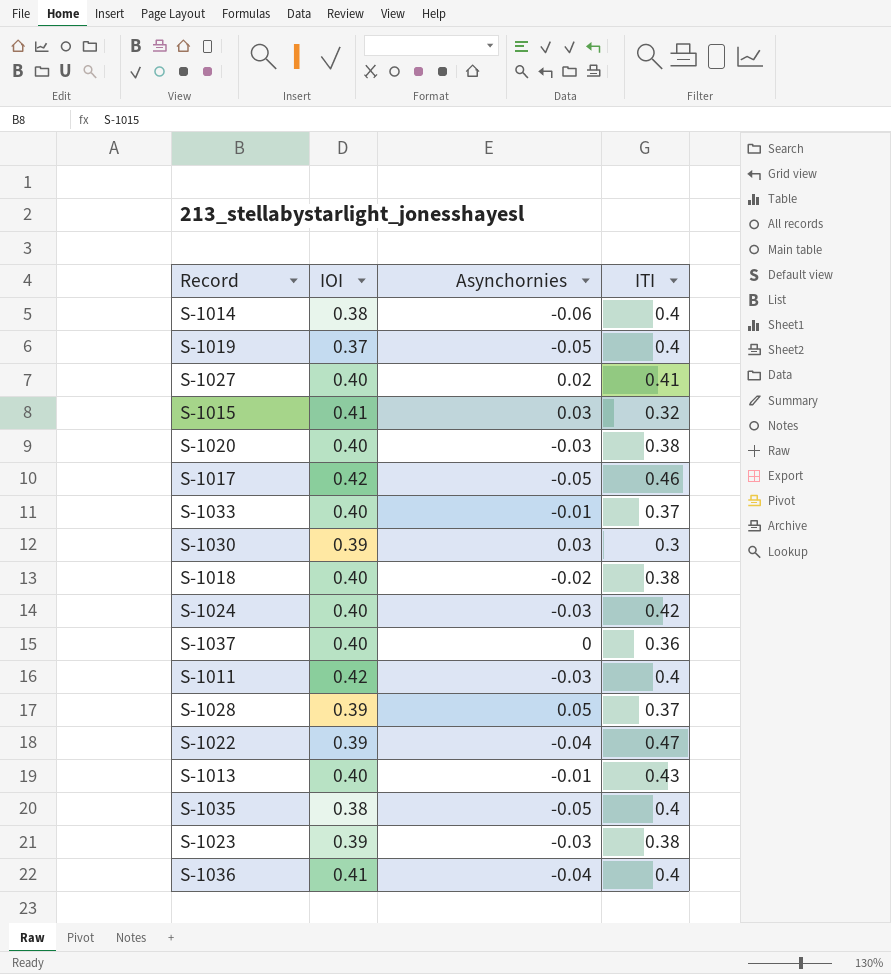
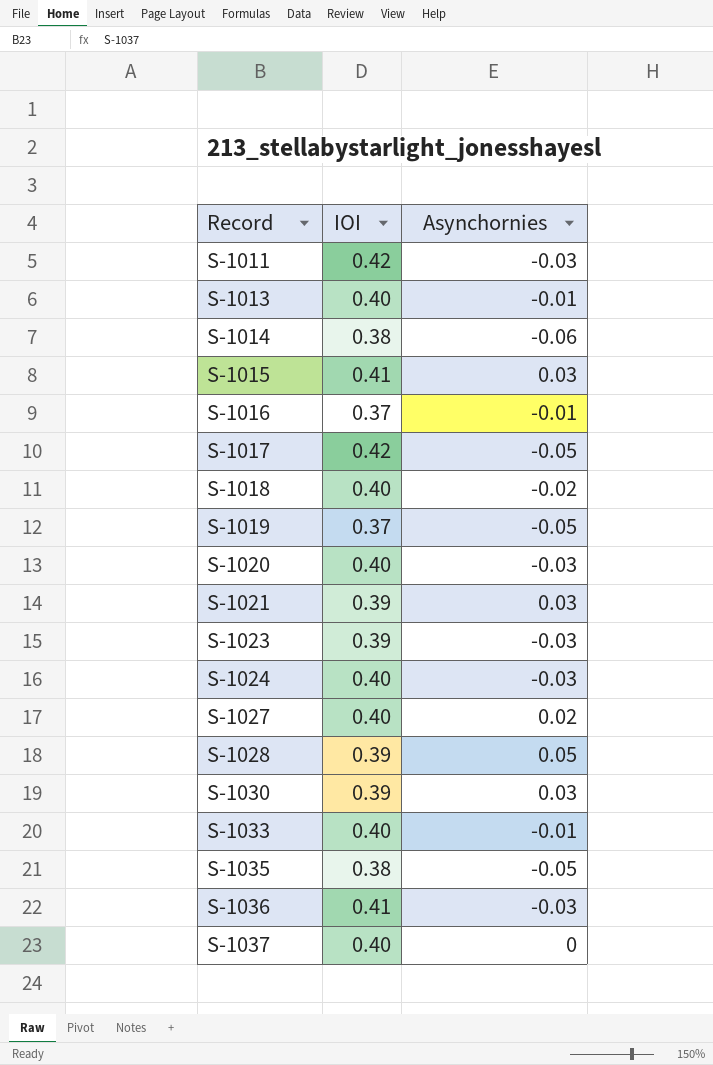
row order: none -> Record ascending
column ITI | position: 4 -> none
row S-1022: 0.39 | -0.04 | 0.47 -> none
row S-1016: none -> 0.37 | -0.01
row S-1021: none -> 0.39 | 0.03
S-1036 | Asynchornies: -0.04 -> -0.03

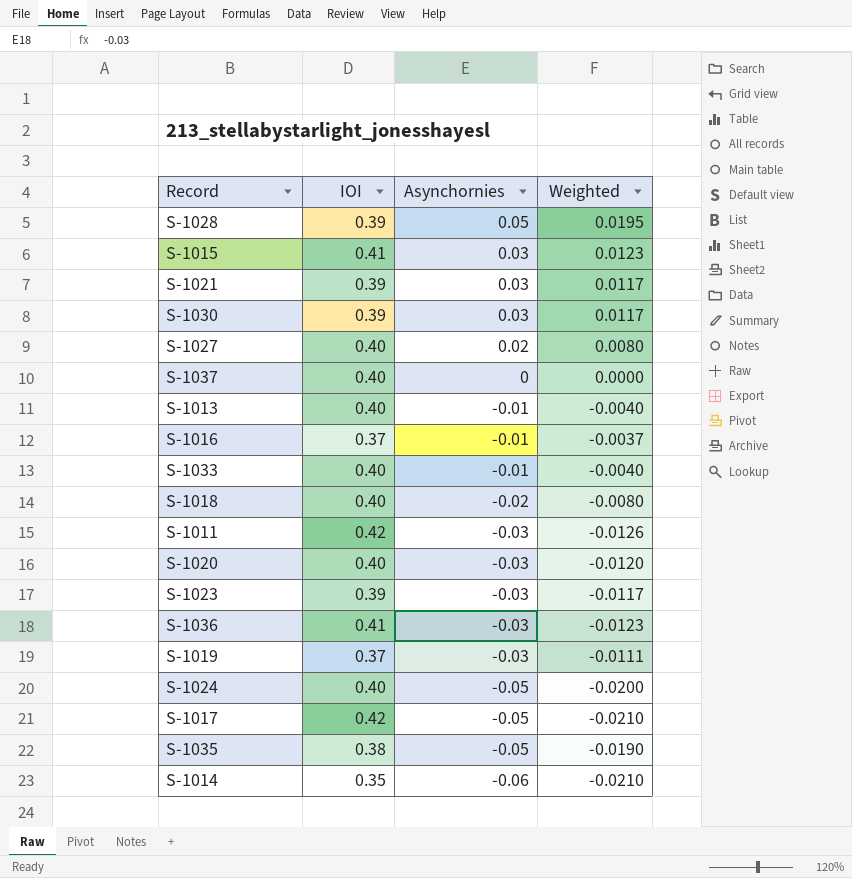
row order: Record ascending -> Asynchornies descending
column Weighted | formula: none -> [IOI] * [Asynchornies]
S-1019 | Asynchornies: -0.05 -> -0.03
S-1024 | Asynchornies: -0.03 -> -0.05
S-1014 | IOI: 0.38 -> 0.35

